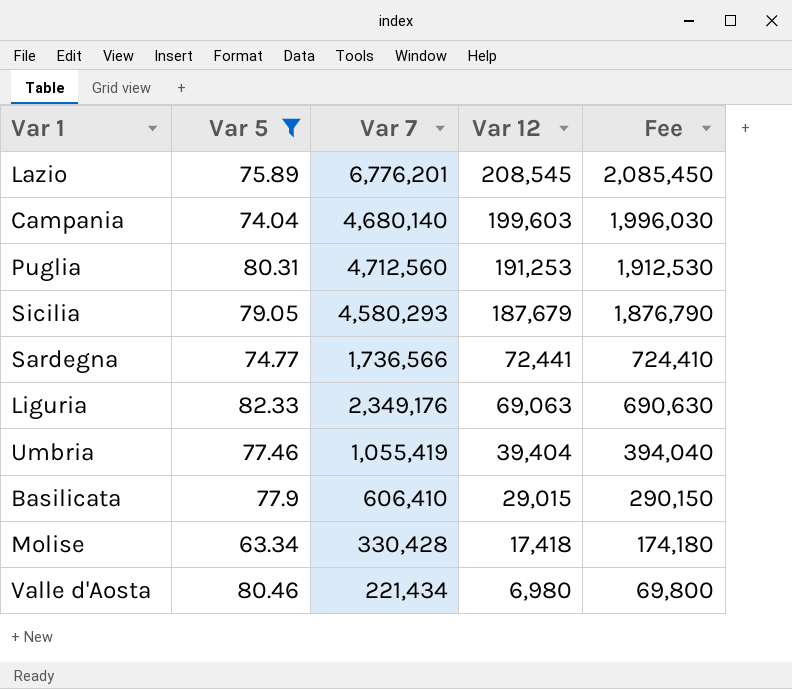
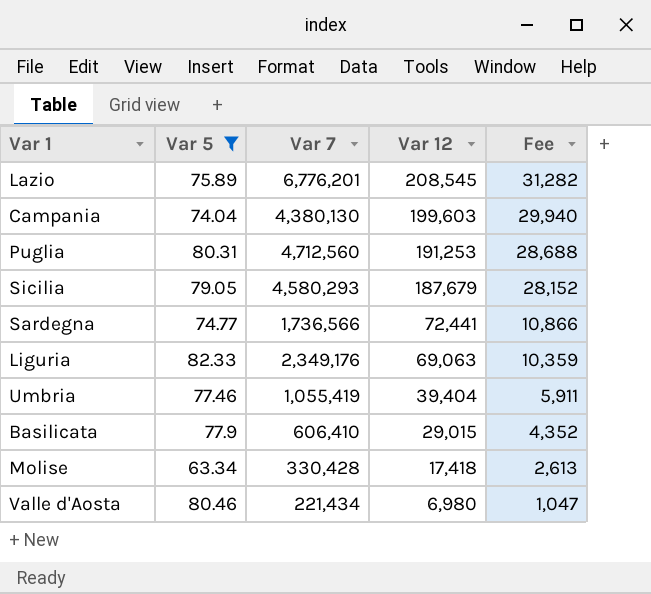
column Fee | formula: [Var 12] * 10 -> [Var 12] * 0.15
Campania | Var 7: 4,680,140 -> 4,380,130

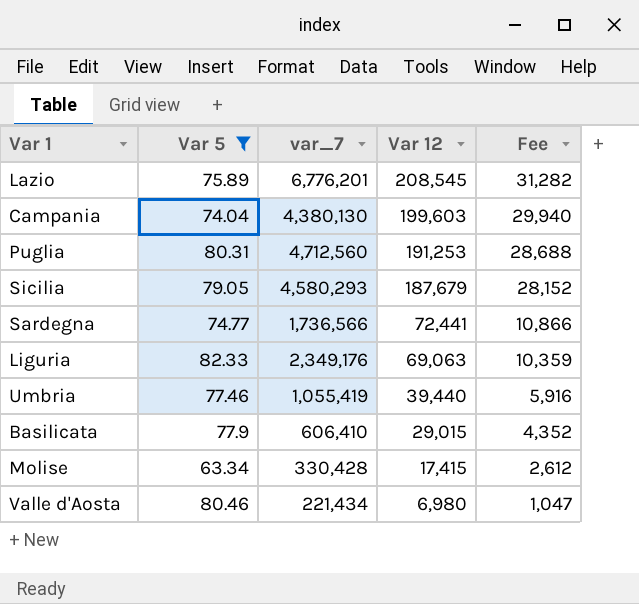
column name: Var 7 -> var_7
Umbria | Var 12: 39,404 -> 39,440
Umbria | Fee: 5,911 -> 5,916
Molise | Var 12: 17,418 -> 17,415
Molise | Fee: 2,613 -> 2,612

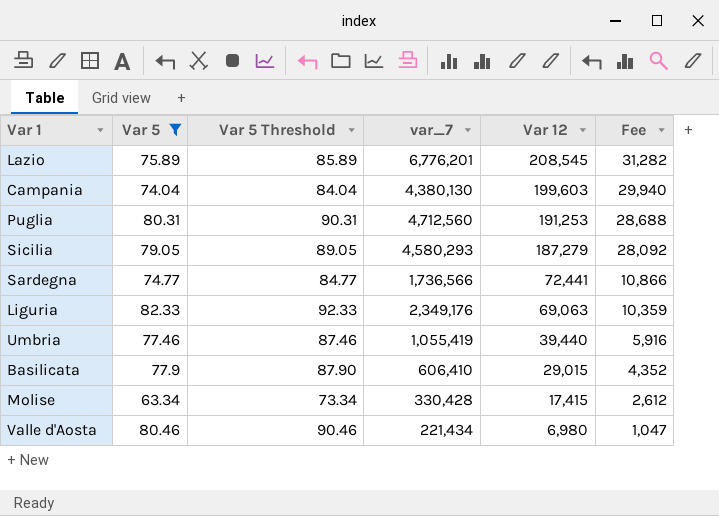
column Var 5 Threshold | formula: none -> [Var 5] + 10
Sicilia | Var 12: 187,679 -> 187,279
Sicilia | Fee: 28,152 -> 28,092

